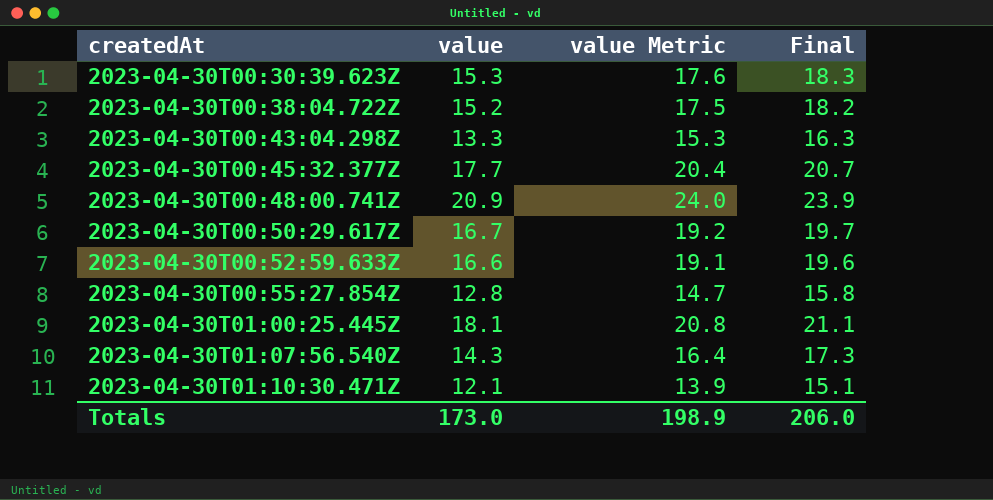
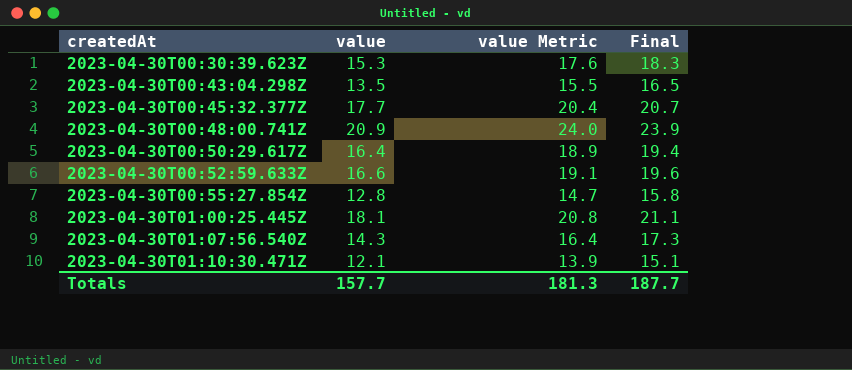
row 2023-04-30T00:38:04.722Z: 15.2 | 17.5 | 18.2 -> none
2023-04-30T00:43:04.298Z | value: 13.3 -> 13.5
2023-04-30T00:43:04.298Z | value Metric: 15.3 -> 15.5
2023-04-30T00:43:04.298Z | Final: 16.3 -> 16.5
2023-04-30T00:50:29.617Z | value: 16.7 -> 16.4
2023-04-30T00:50:29.617Z | value Metric: 19.2 -> 18.9
2023-04-30T00:50:29.617Z | Final: 19.7 -> 19.4
Totals | value: 173.0 -> 157.7
Totals | value Metric: 198.9 -> 181.3
Totals | Final: 206.0 -> 187.7

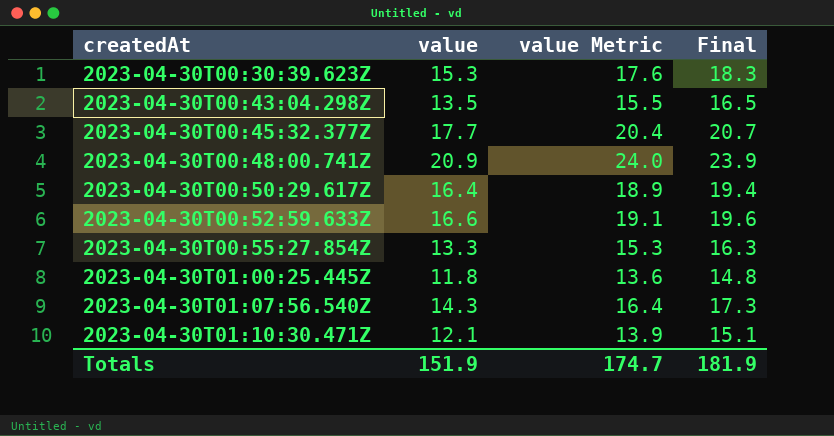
2023-04-30T00:55:27.854Z | value: 12.8 -> 13.3
2023-04-30T00:55:27.854Z | value Metric: 14.7 -> 15.3
2023-04-30T00:55:27.854Z | Final: 15.8 -> 16.3
2023-04-30T01:00:25.445Z | value: 18.1 -> 11.8
2023-04-30T01:00:25.445Z | value Metric: 20.8 -> 13.6
2023-04-30T01:00:25.445Z | Final: 21.1 -> 14.8
Totals | value: 157.7 -> 151.9
Totals | value Metric: 181.3 -> 174.7
Totals | Final: 187.7 -> 181.9

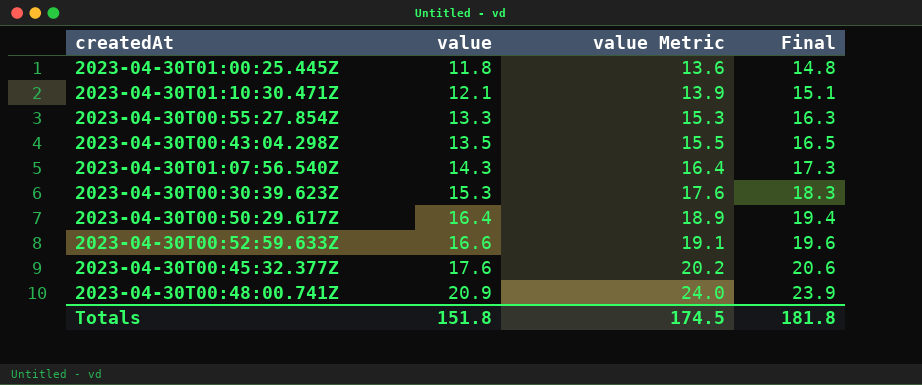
row order: createdAt ascending -> value ascending
2023-04-30T00:45:32.377Z | value: 17.7 -> 17.6
2023-04-30T00:45:32.377Z | value Metric: 20.4 -> 20.2
2023-04-30T00:45:32.377Z | Final: 20.7 -> 20.6
Totals | value: 151.9 -> 151.8
Totals | value Metric: 174.7 -> 174.5
Totals | Final: 181.9 -> 181.8

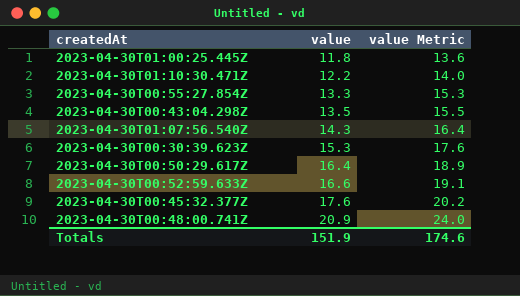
column Final | formula: [value] + 3 -> none
2023-04-30T01:10:30.471Z | value: 12.1 -> 12.2
2023-04-30T01:10:30.471Z | value Metric: 13.9 -> 14.0
Totals | value: 151.8 -> 151.9
Totals | value Metric: 174.5 -> 174.6

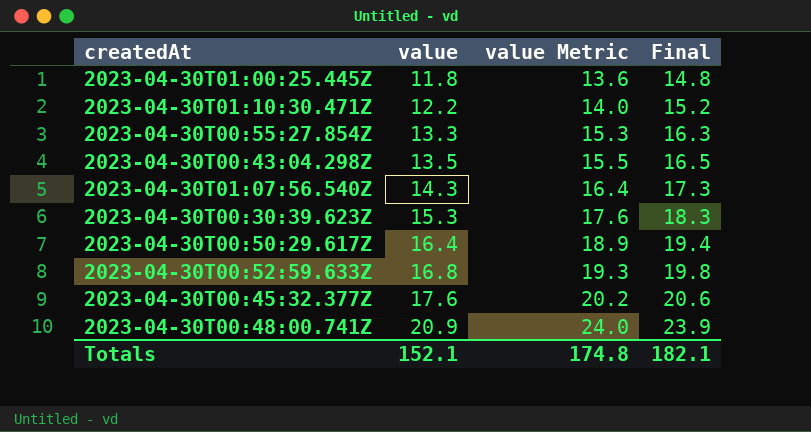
column Final | formula: none -> [value] + 3
2023-04-30T00:52:59.633Z | value: 16.6 -> 16.8
2023-04-30T00:52:59.633Z | value Metric: 19.1 -> 19.3
Totals | value: 151.9 -> 152.1
Totals | value Metric: 174.6 -> 174.8

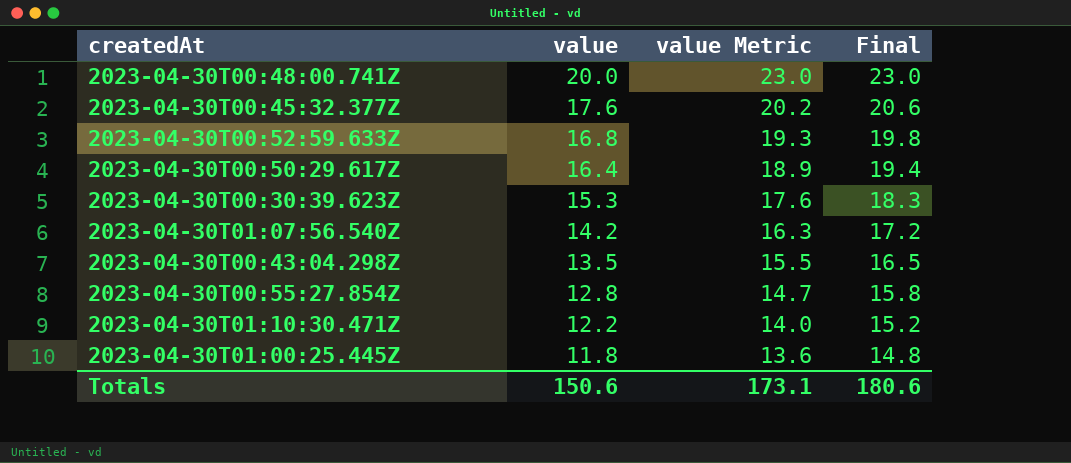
row order: value ascending -> value descending
2023-04-30T00:48:00.741Z | value: 20.9 -> 20.0
2023-04-30T00:48:00.741Z | value Metric: 24.0 -> 23.0
2023-04-30T00:48:00.741Z | Final: 23.9 -> 23.0
2023-04-30T01:07:56.540Z | value: 14.3 -> 14.2
2023-04-30T01:07:56.540Z | value Metric: 16.4 -> 16.3
2023-04-30T01:07:56.540Z | Final: 17.3 -> 17.2
2023-04-30T00:55:27.854Z | value: 13.3 -> 12.8
2023-04-30T00:55:27.854Z | value Metric: 15.3 -> 14.7
2023-04-30T00:55:27.854Z | Final: 16.3 -> 15.8
Totals | value: 152.1 -> 150.6
Totals | value Metric: 174.8 -> 173.1
Totals | Final: 182.1 -> 180.6

